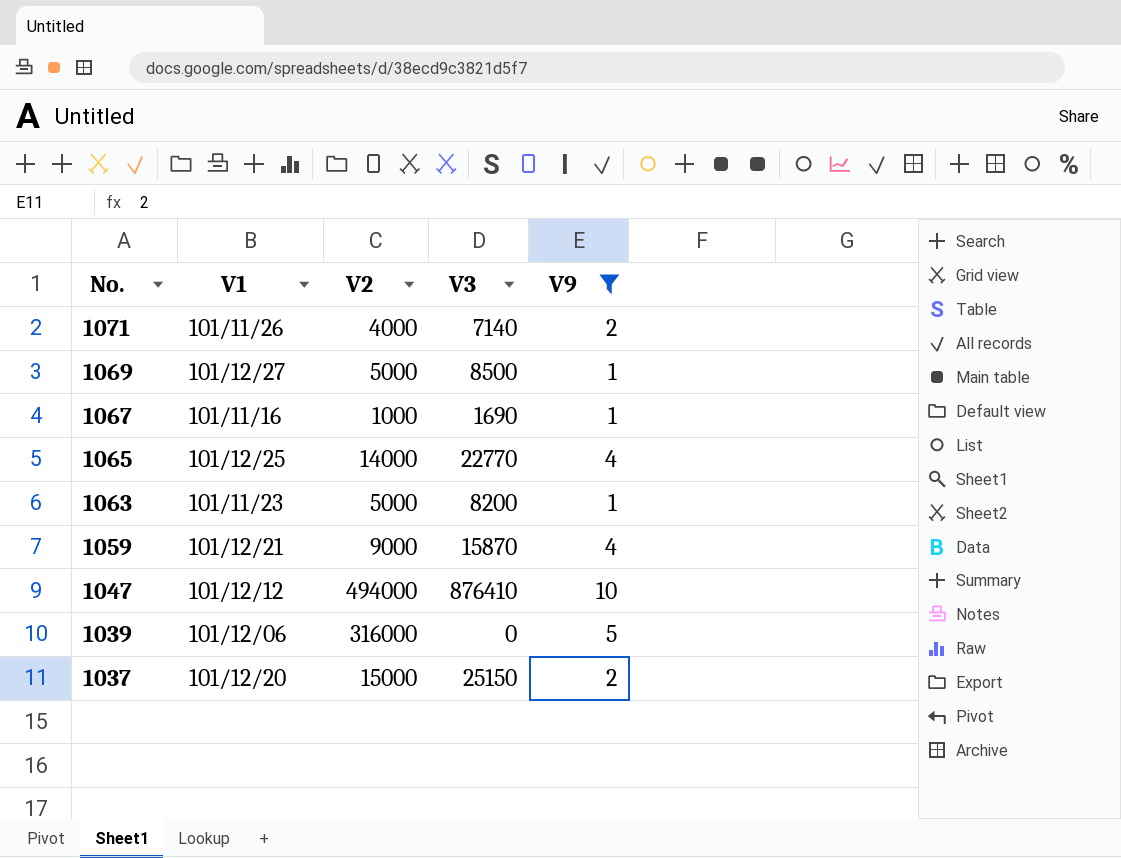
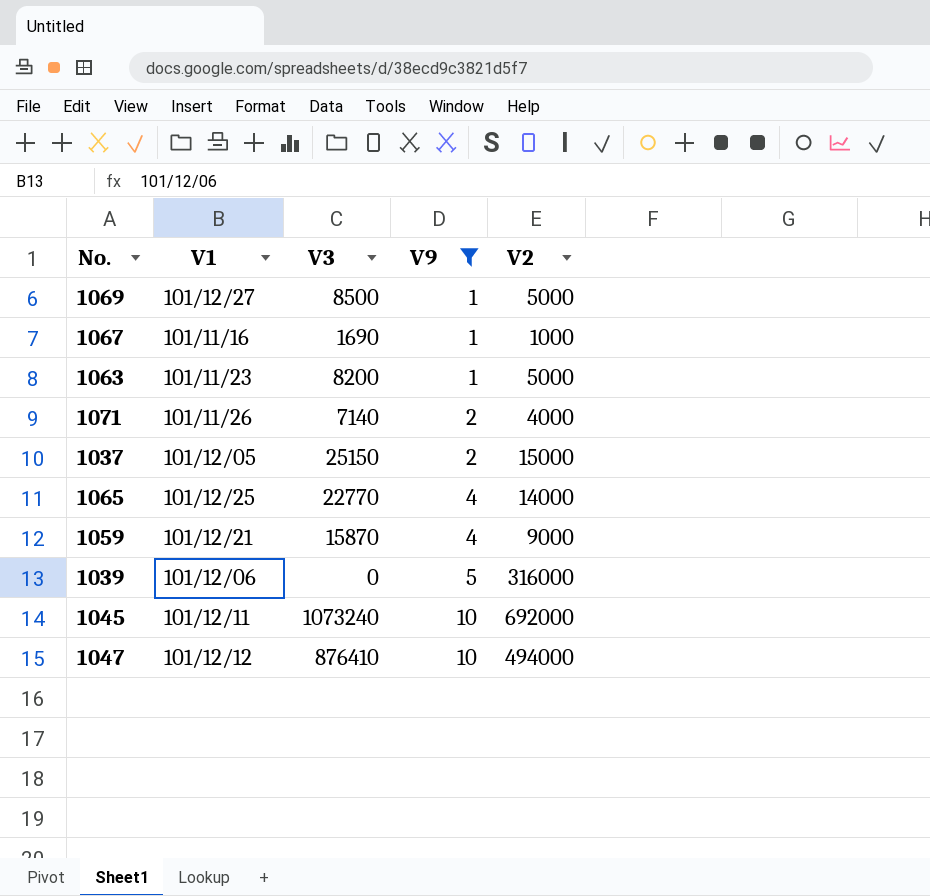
row order: No. descending -> V9 ascending
column V2 | position: 3 -> 5
1037 | V1: 101/12/20 -> 101/12/05
row 1045: none -> 101/12/11 | 1073240 | 10 | 692000

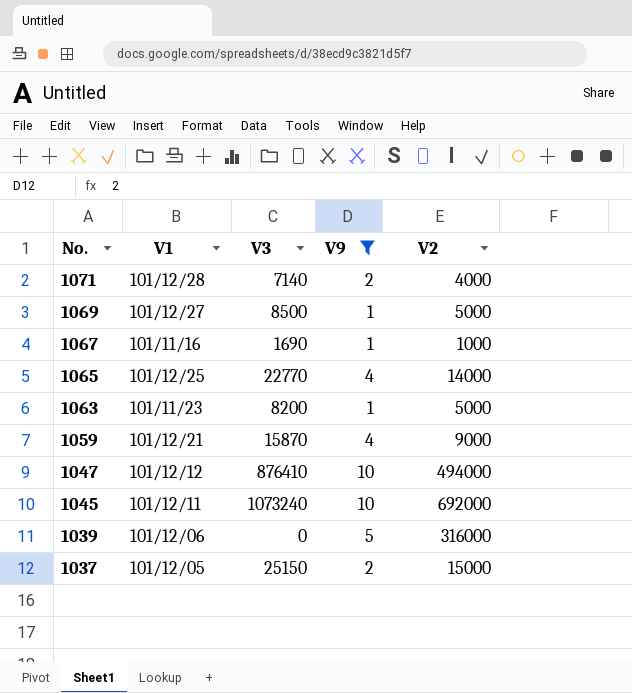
row order: V9 ascending -> No. descending
1071 | V1: 101/11/26 -> 101/12/28

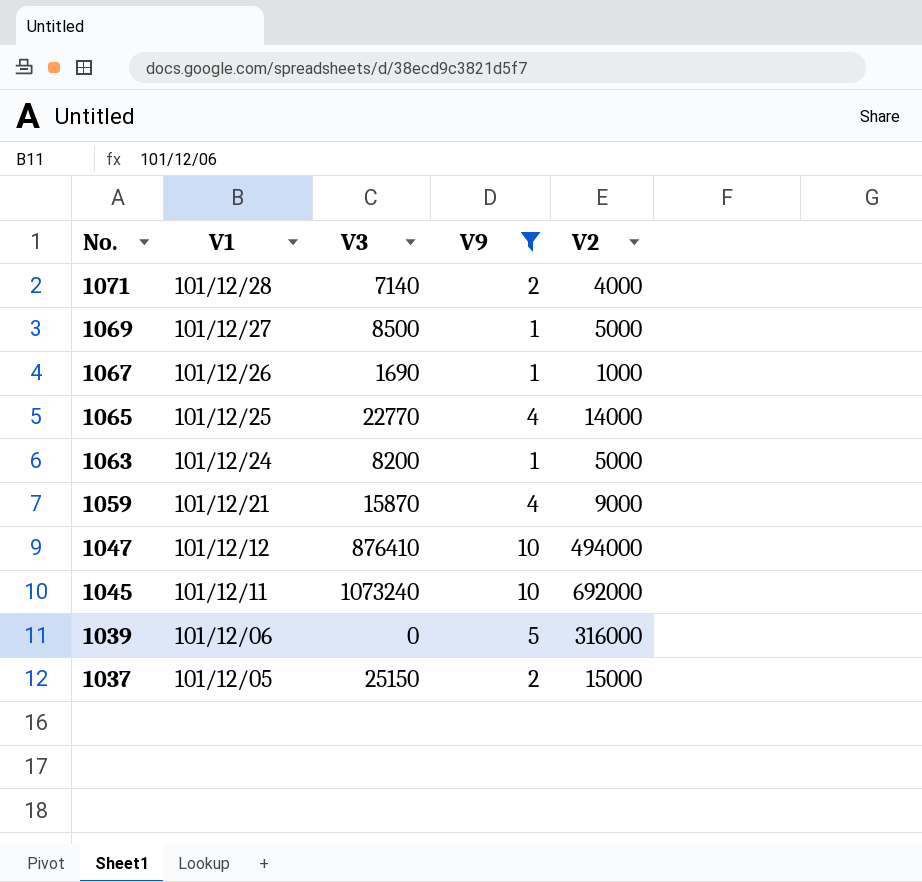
1067 | V1: 101/11/16 -> 101/12/26
1063 | V1: 101/11/23 -> 101/12/24

